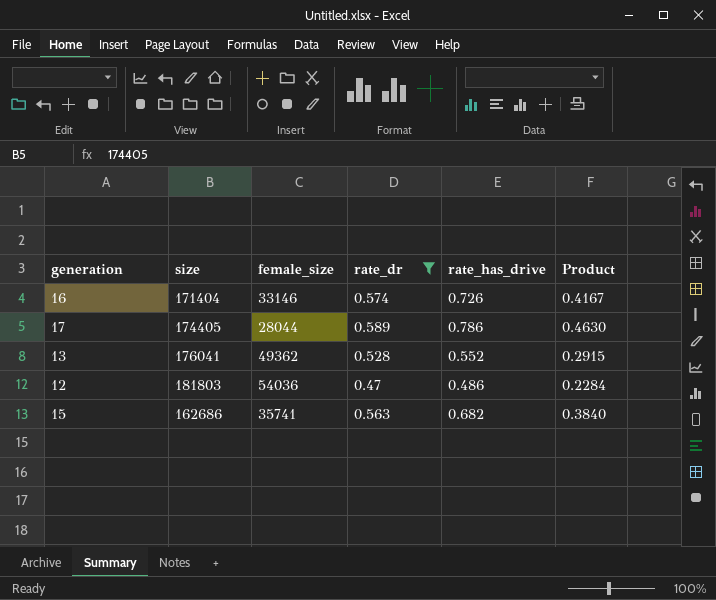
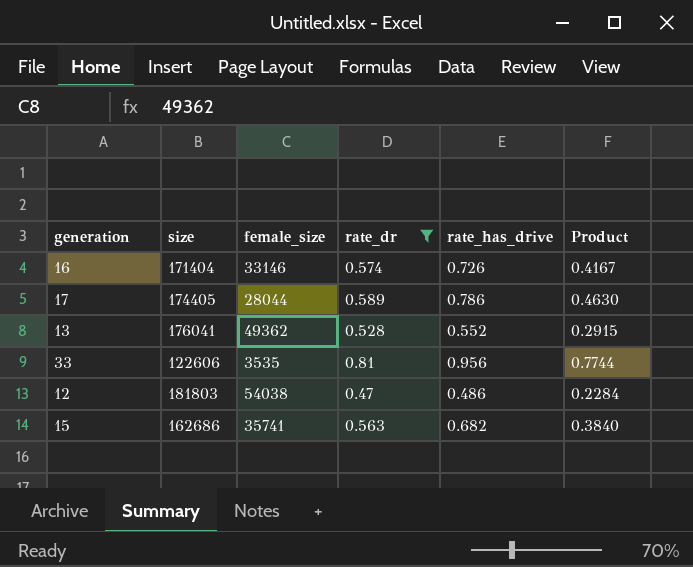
row 33: none -> 122606 | 3535 | 0.81 | 0.956 | 0.7744
12 | female_size: 54036 -> 54038

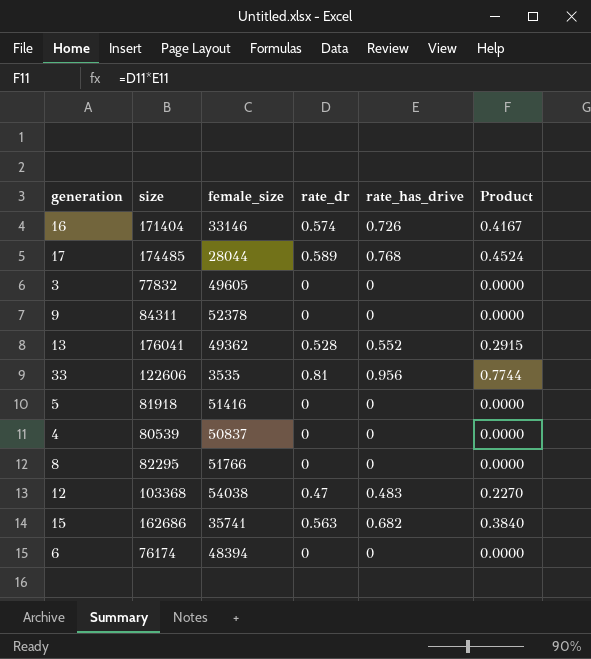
filter: rate_dr != 0 -> none
17 | size: 174405 -> 174485
17 | rate_has_drive: 0.786 -> 0.768
17 | Product: 0.4630 -> 0.4524
12 | size: 181803 -> 103368
12 | rate_has_drive: 0.486 -> 0.483
12 | Product: 0.2284 -> 0.2270

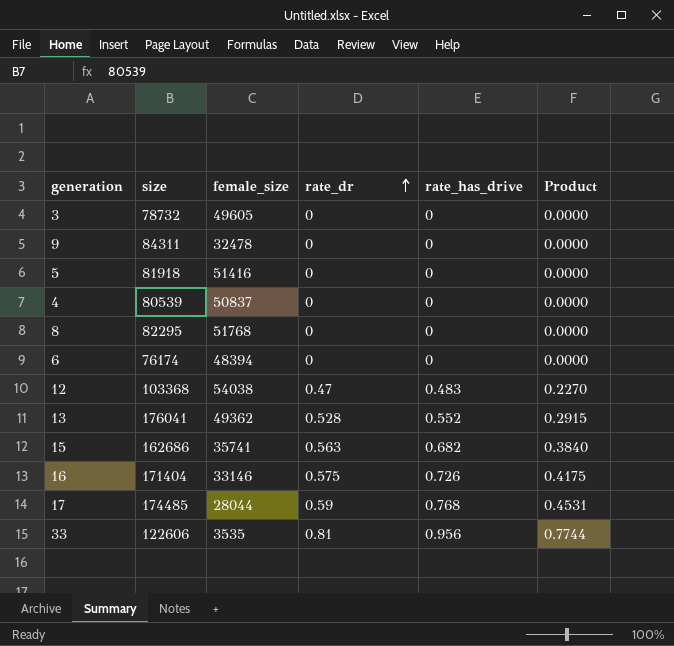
row order: none -> rate_dr ascending
3 | size: 77832 -> 78732
9 | female_size: 52378 -> 32478
8 | female_size: 51766 -> 51768
16 | rate_dr: 0.574 -> 0.575
16 | Product: 0.4167 -> 0.4175
17 | rate_dr: 0.589 -> 0.59
17 | Product: 0.4524 -> 0.4531

